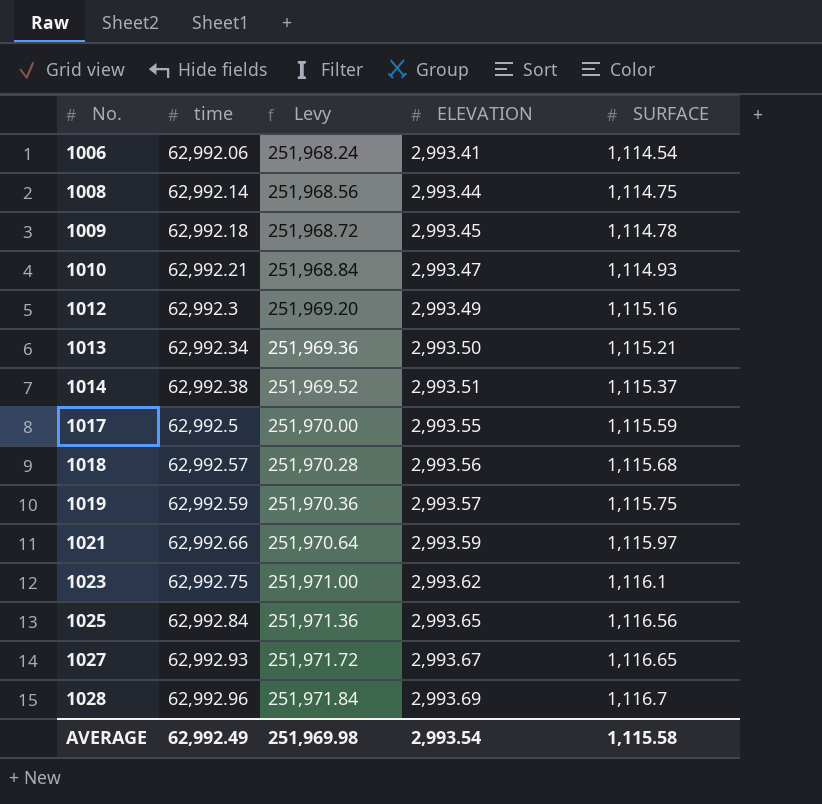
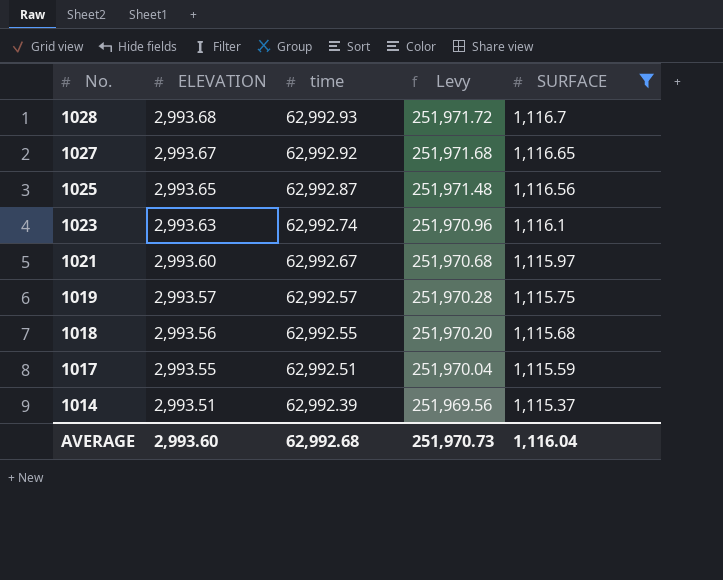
filter: none -> SURFACE >= 1,115.37
row order: No. ascending -> No. descending
column ELEVATION | position: 4 -> 2
1028 | ELEVATION: 2,993.69 -> 2,993.68
1028 | time: 62,992.96 -> 62,992.93
1028 | Levy: 251,971.84 -> 251,971.72
1027 | time: 62,992.93 -> 62,992.92
1027 | Levy: 251,971.72 -> 251,971.68
1025 | time: 62,992.84 -> 62,992.87
1025 | Levy: 251,971.36 -> 251,971.48
1023 | ELEVATION: 2,993.62 -> 2,993.63
1023 | time: 62,992.75 -> 62,992.74
1023 | Levy: 251,971.00 -> 251,970.96
1021 | ELEVATION: 2,993.59 -> 2,993.60
1021 | time: 62,992.66 -> 62,992.67
1021 | Levy: 251,970.64 -> 251,970.68
1019 | time: 62,992.59 -> 62,992.57
1019 | Levy: 251,970.36 -> 251,970.28
1018 | time: 62,992.57 -> 62,992.55
1018 | Levy: 251,970.28 -> 251,970.20
1017 | time: 62,992.5 -> 62,992.51
1017 | Levy: 251,970.00 -> 251,970.04
1014 | time: 62,992.38 -> 62,992.39
1014 | Levy: 251,969.52 -> 251,969.56
AVERAGE | ELEVATION: 2,993.54 -> 2,993.60
AVERAGE | time: 62,992.49 -> 62,992.68
AVERAGE | Levy: 251,969.98 -> 251,970.73
AVERAGE | SURFACE: 1,115.58 -> 1,116.04

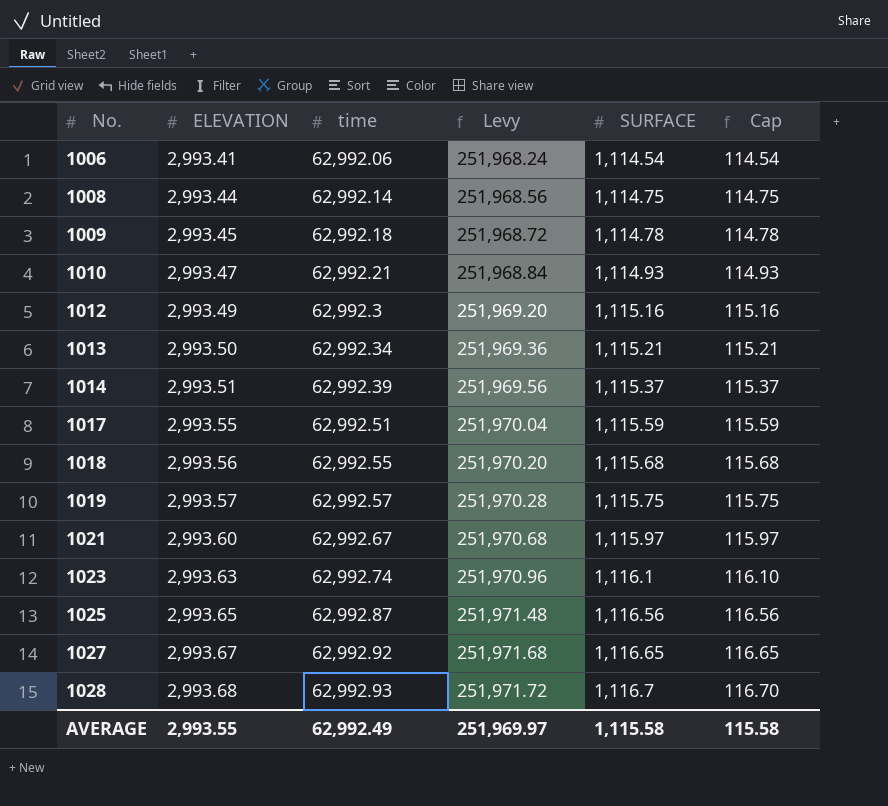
filter: SURFACE >= 1,115.37 -> none
row order: No. descending -> No. ascending
column Cap | formula: none -> [SURFACE] - 1000
AVERAGE | ELEVATION: 2,993.60 -> 2,993.55
AVERAGE | time: 62,992.68 -> 62,992.49
AVERAGE | Levy: 251,970.73 -> 251,969.97
AVERAGE | SURFACE: 1,116.04 -> 1,115.58

